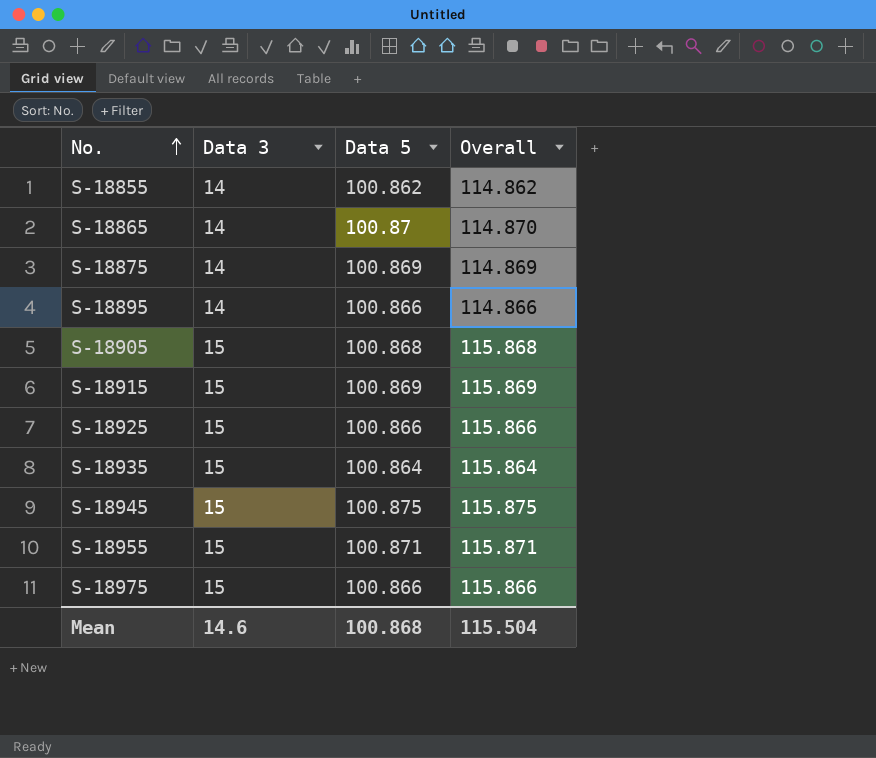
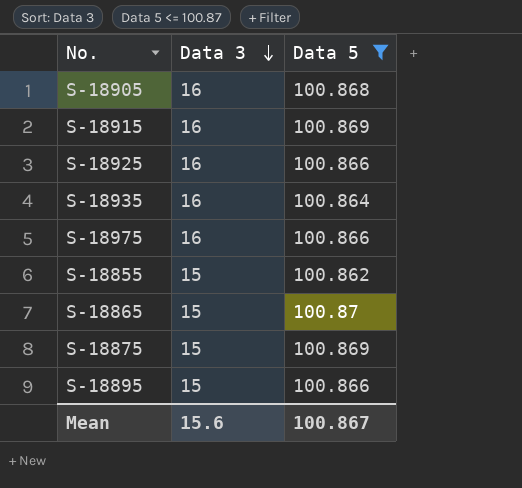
filter: none -> Data 5 <= 100.87
row order: No. ascending -> Data 3 descending
column Overall | formula: [Data 3] + [Data 5] -> none
S-18905 | Data 3: 15 -> 16
S-18915 | Data 3: 15 -> 16
S-18925 | Data 3: 15 -> 16
S-18935 | Data 3: 15 -> 16
S-18975 | Data 3: 15 -> 16
S-18855 | Data 3: 14 -> 15
S-18865 | Data 3: 14 -> 15
S-18875 | Data 3: 14 -> 15
S-18895 | Data 3: 14 -> 15
Mean | Data 3: 14.6 -> 15.6
Mean | Data 5: 100.868 -> 100.867

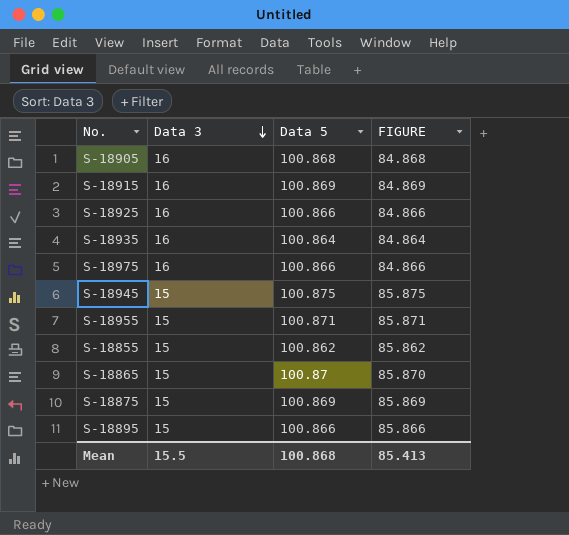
filter: Data 5 <= 100.87 -> none
column FIGURE | formula: none -> [Data 5] - [Data 3]
Mean | Data 3: 15.6 -> 15.5
Mean | Data 5: 100.867 -> 100.868

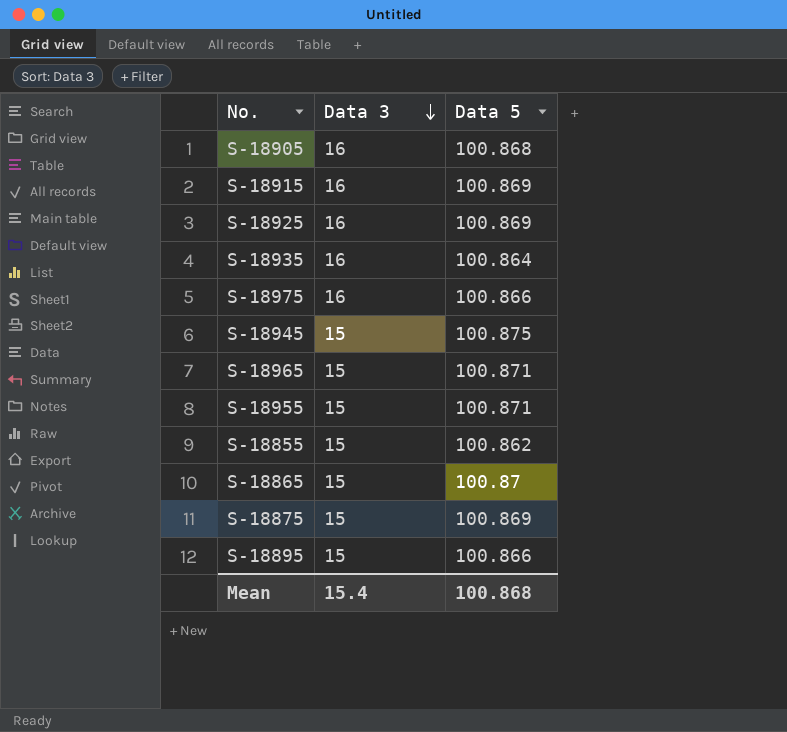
column FIGURE | formula: [Data 5] - [Data 3] -> none
S-18925 | Data 5: 100.866 -> 100.869
row S-18965: none -> 15 | 100.871
Mean | Data 3: 15.5 -> 15.4

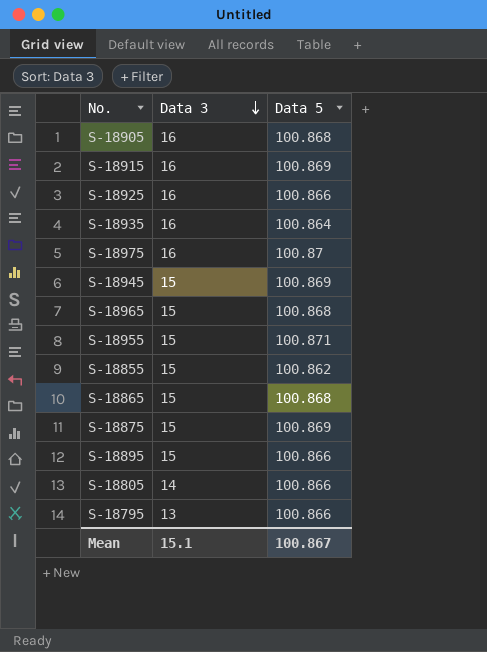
S-18925 | Data 5: 100.869 -> 100.866
S-18975 | Data 5: 100.866 -> 100.87
S-18945 | Data 5: 100.875 -> 100.869
S-18965 | Data 5: 100.871 -> 100.868
S-18865 | Data 5: 100.87 -> 100.868
row S-18805: none -> 14 | 100.866
row S-18795: none -> 13 | 100.866
Mean | Data 3: 15.4 -> 15.1
Mean | Data 5: 100.868 -> 100.867

